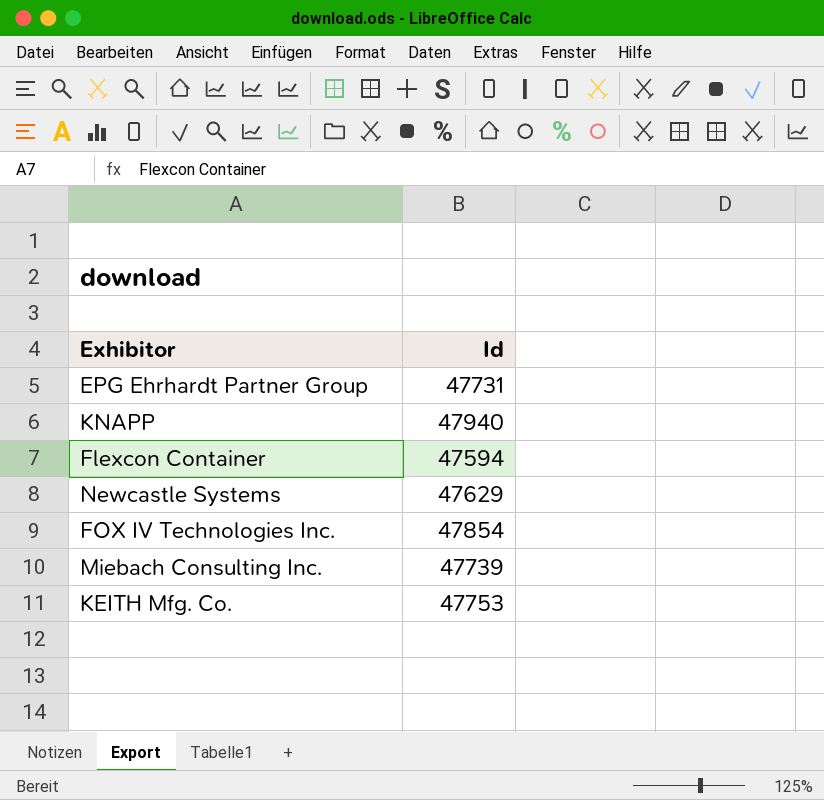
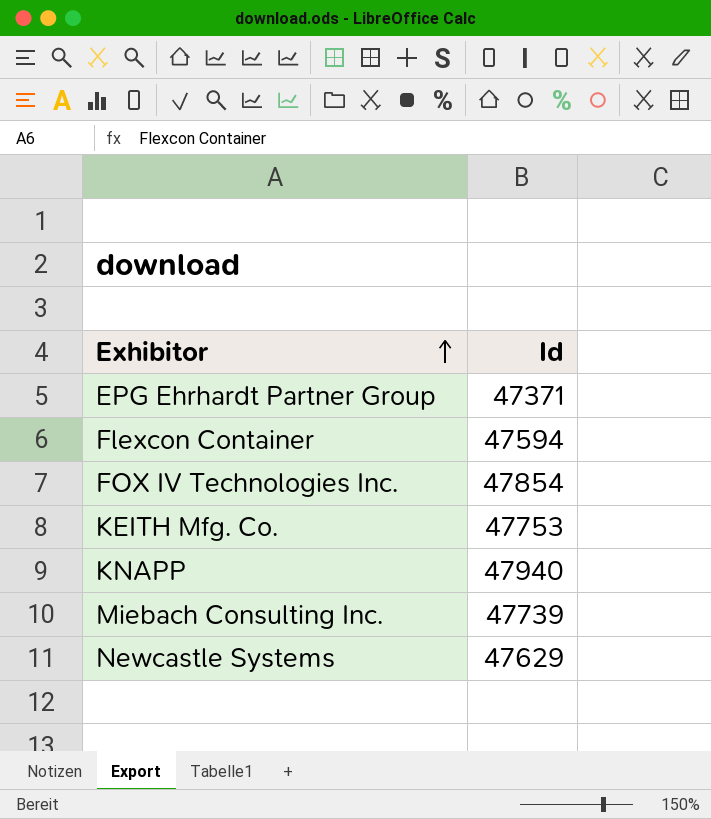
row order: none -> Exhibitor ascending
EPG Ehrhardt Partner Group | Id: 47731 -> 47371

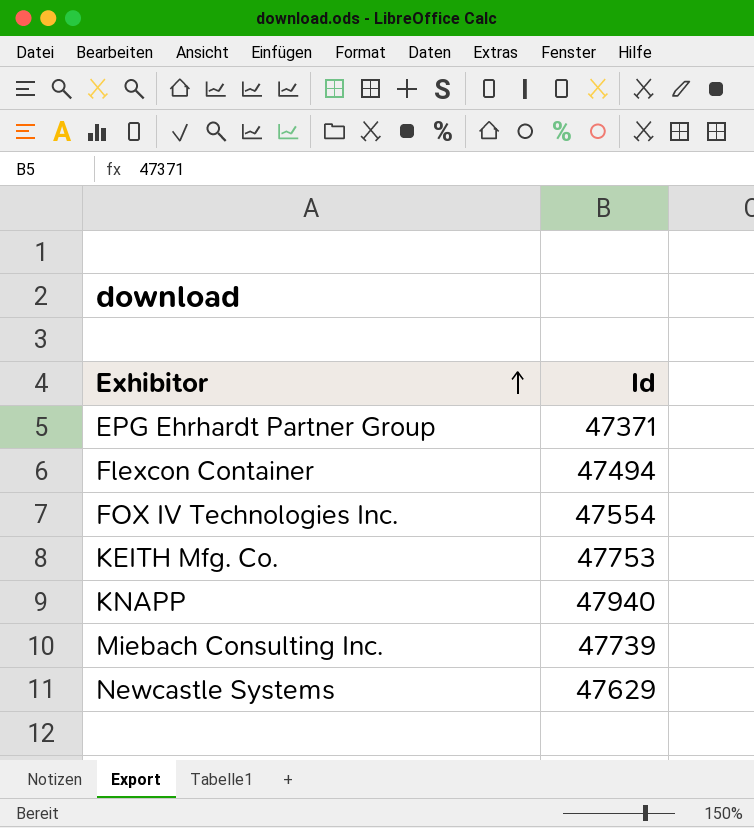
Flexcon Container | Id: 47594 -> 47494
FOX IV Technologies Inc. | Id: 47854 -> 47554

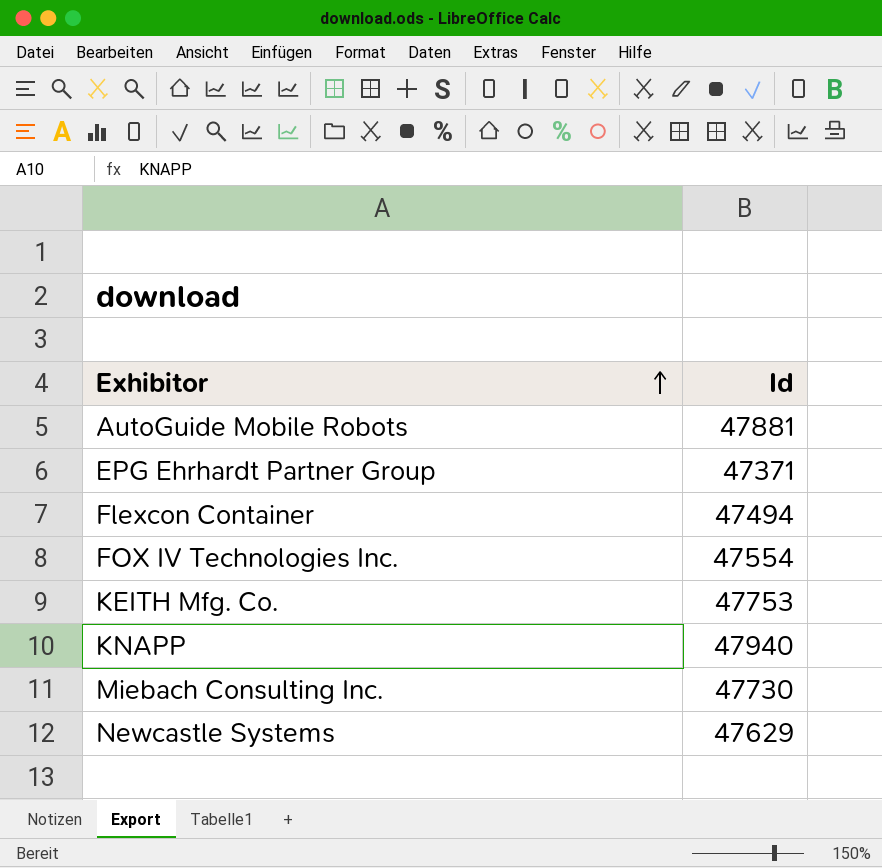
row AutoGuide Mobile Robots: none -> 47881
Miebach Consulting Inc. | Id: 47739 -> 47730

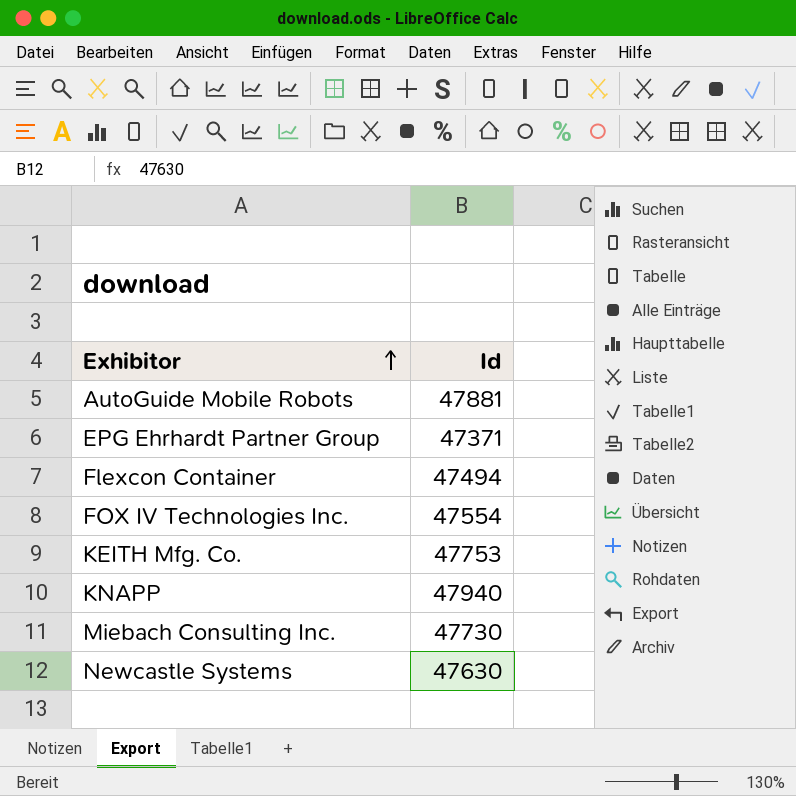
Newcastle Systems | Id: 47629 -> 47630

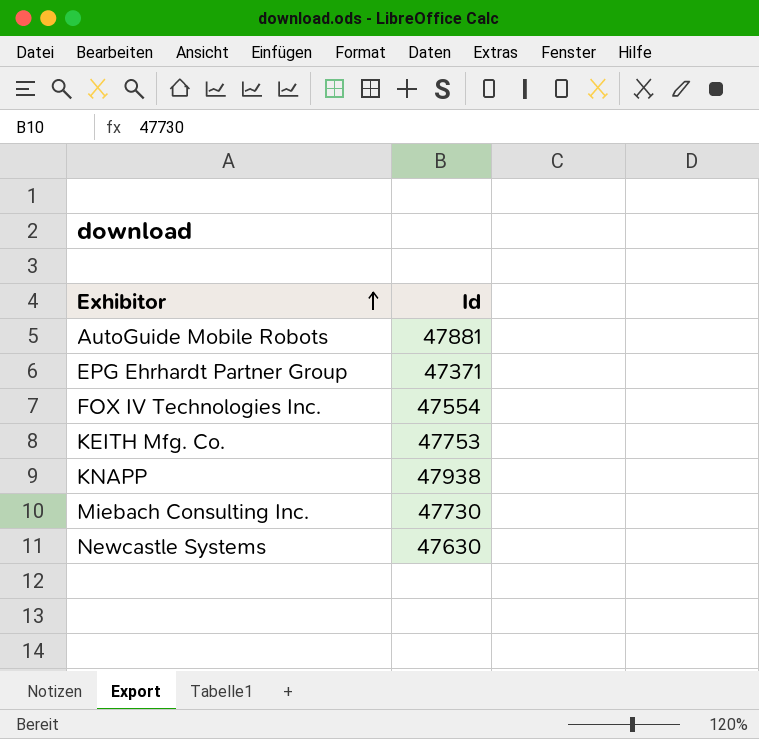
row Flexcon Container: 47494 -> none
KNAPP | Id: 47940 -> 47938

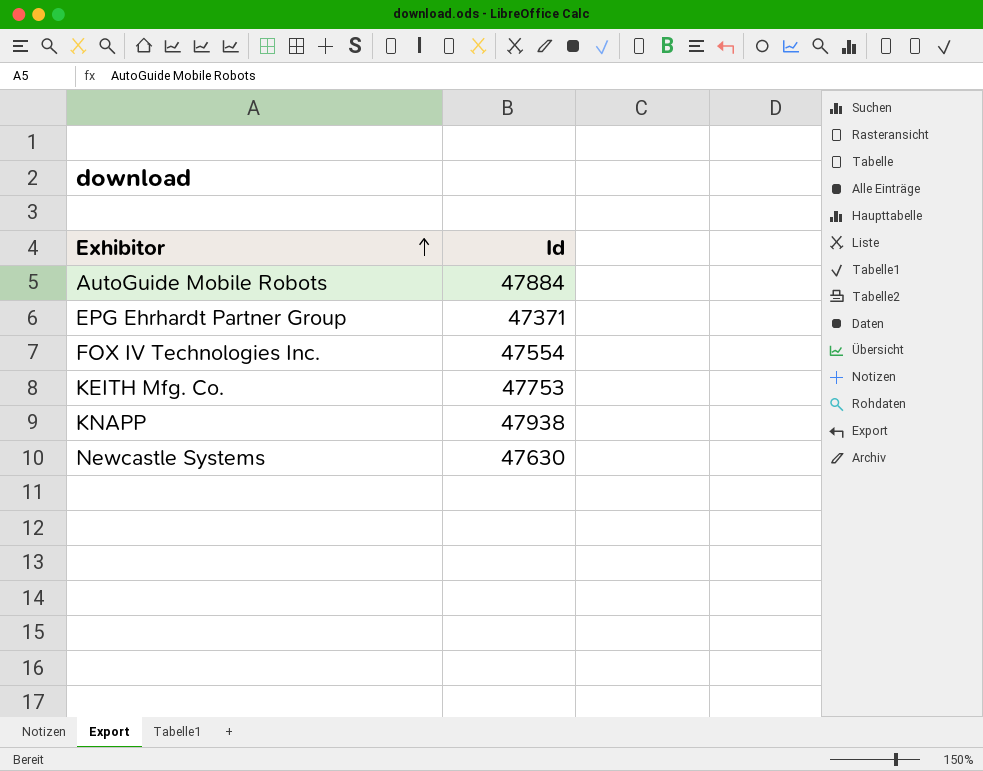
row Miebach Consulting Inc.: 47730 -> none
AutoGuide Mobile Robots | Id: 47881 -> 47884

